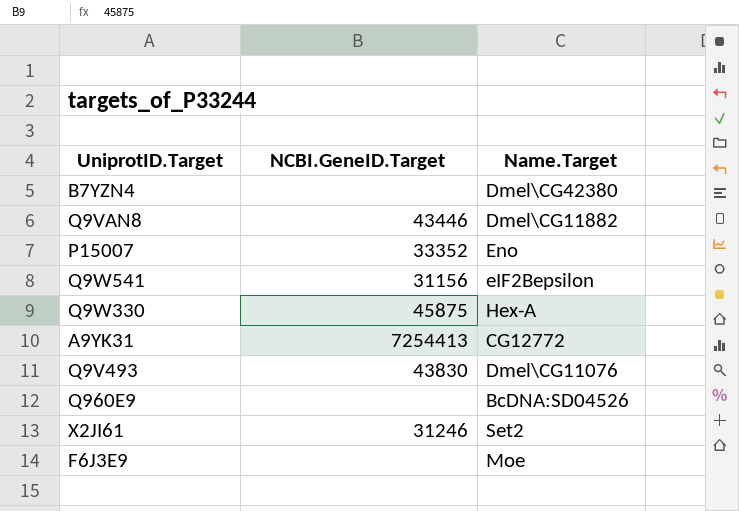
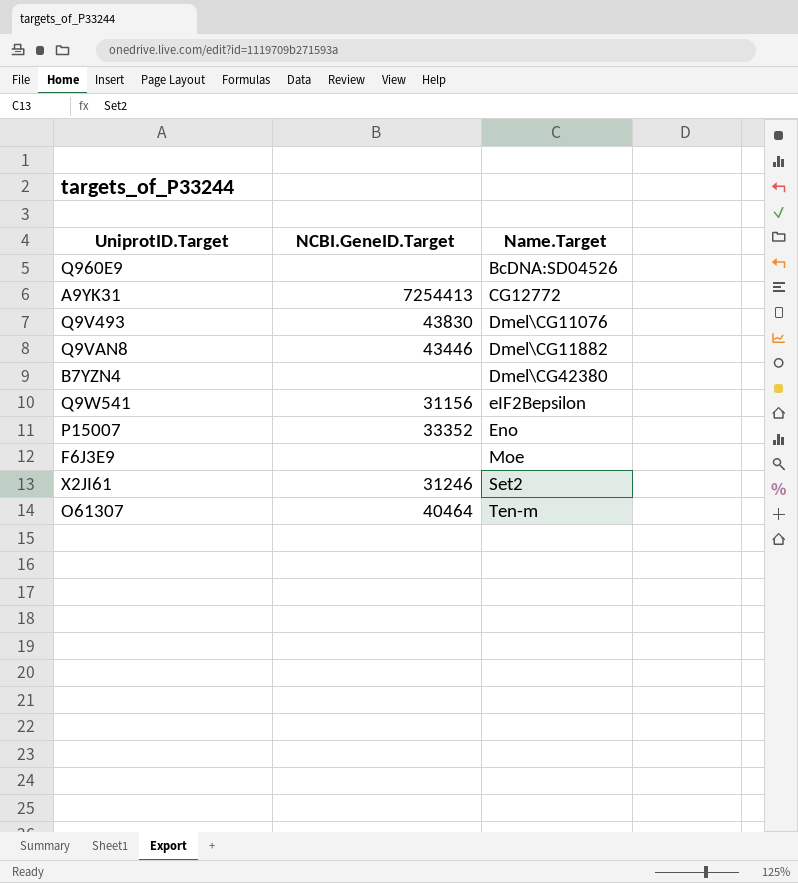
row order: none -> Name.Target ascending
row Q9W330: 45875 | Hex-A -> none
row O61307: none -> 40464 | Ten-m

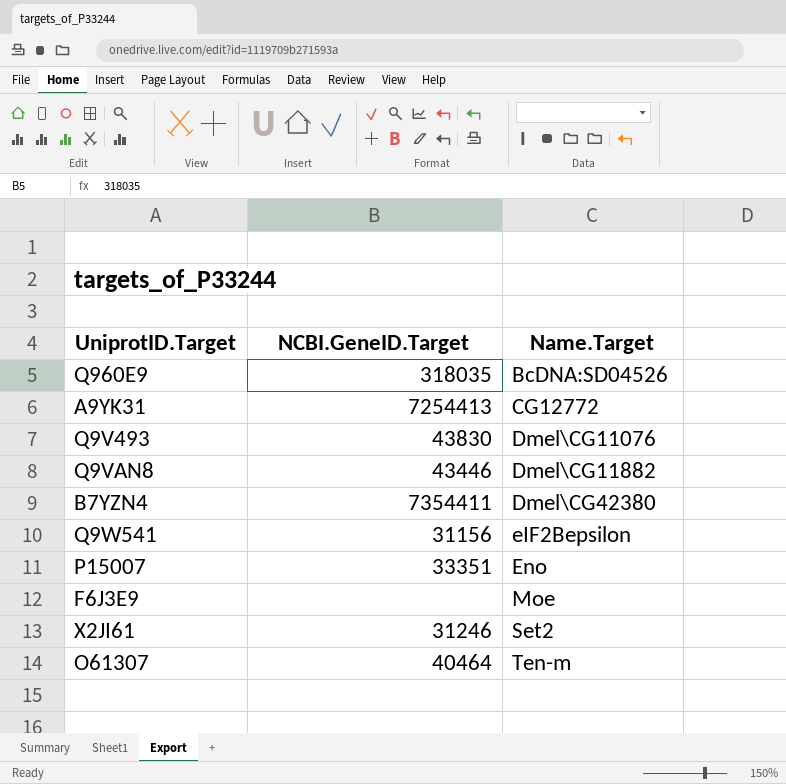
Q960E9 | NCBI.GeneID.Target: none -> 318035
B7YZN4 | NCBI.GeneID.Target: none -> 7354411
P15007 | NCBI.GeneID.Target: 33352 -> 33351

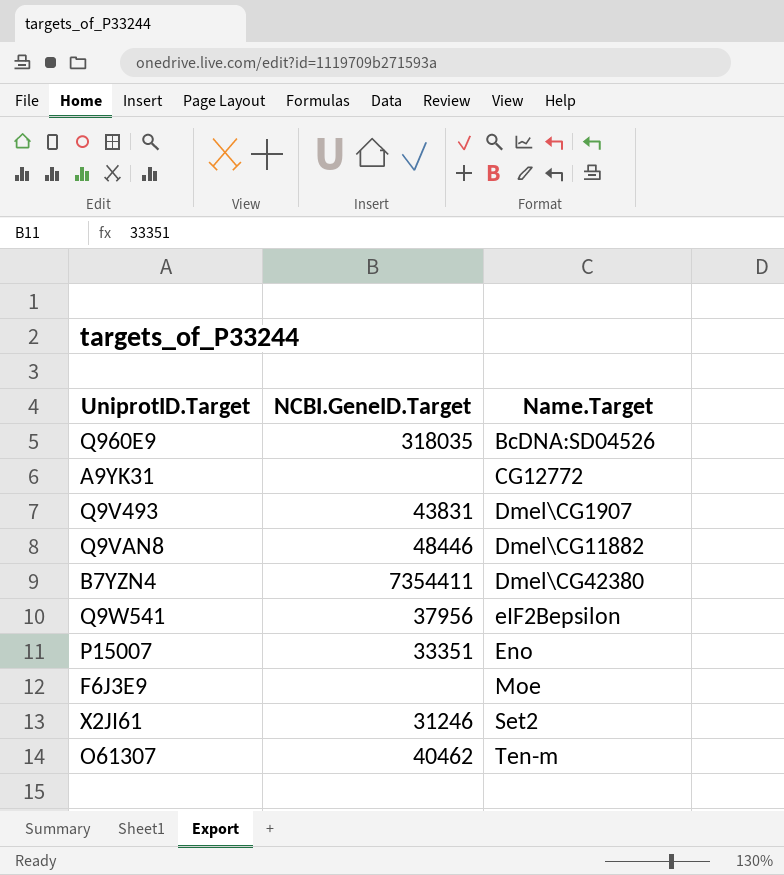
A9YK31 | NCBI.GeneID.Target: 7254413 -> none
Q9V493 | NCBI.GeneID.Target: 43830 -> 43831
Q9V493 | Name.Target: Dmel\CG11076 -> Dmel\CG1907
Q9VAN8 | NCBI.GeneID.Target: 43446 -> 48446
Q9W541 | NCBI.GeneID.Target: 31156 -> 37956
O61307 | NCBI.GeneID.Target: 40464 -> 40462

